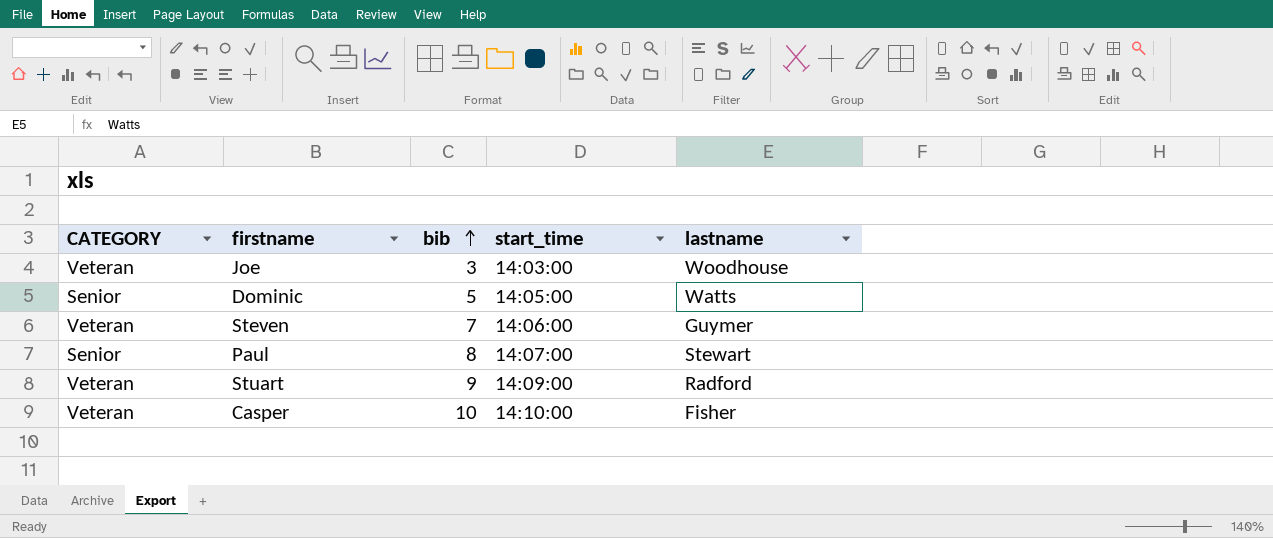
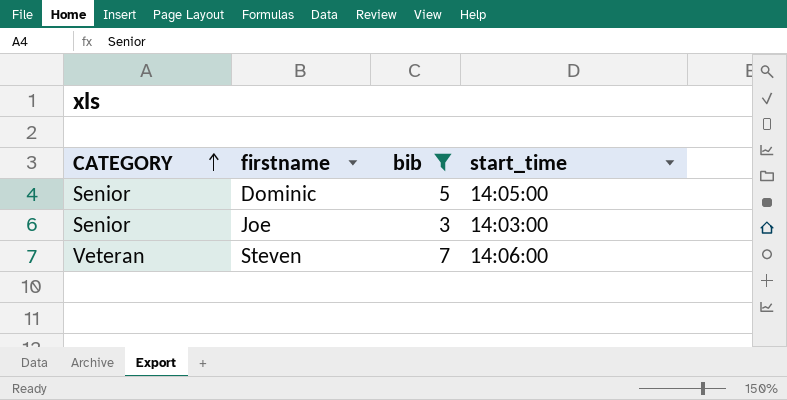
filter: none -> bib <= 7
row order: bib ascending -> CATEGORY ascending
column lastname | position: 5 -> none
Joe | CATEGORY: Veteran -> Senior

